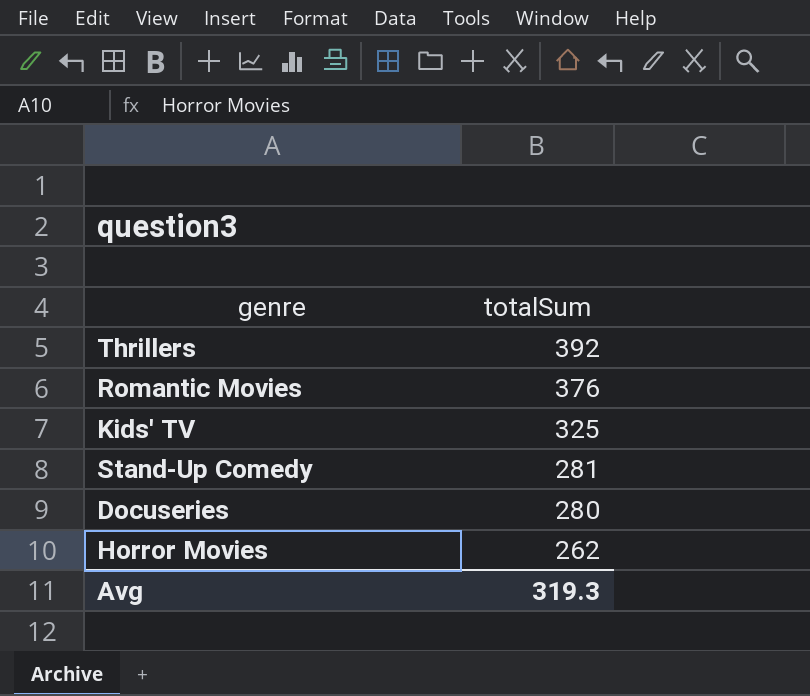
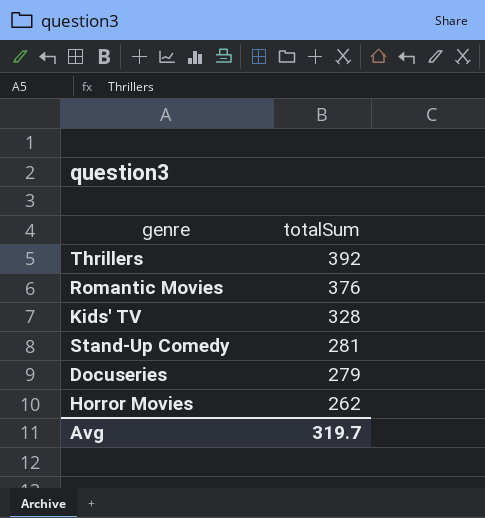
Kids' TV | totalSum: 325 -> 328
Docuseries | totalSum: 280 -> 279
Avg | totalSum: 319.3 -> 319.7

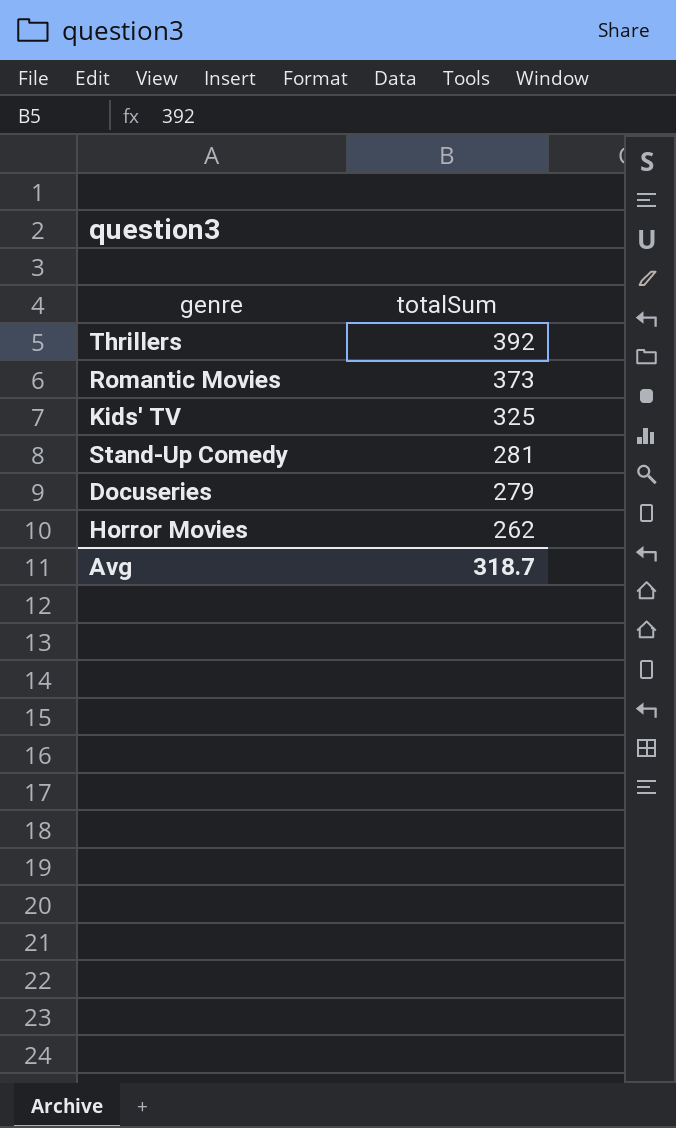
Romantic Movies | totalSum: 376 -> 373
Kids' TV | totalSum: 328 -> 325
Avg | totalSum: 319.7 -> 318.7

